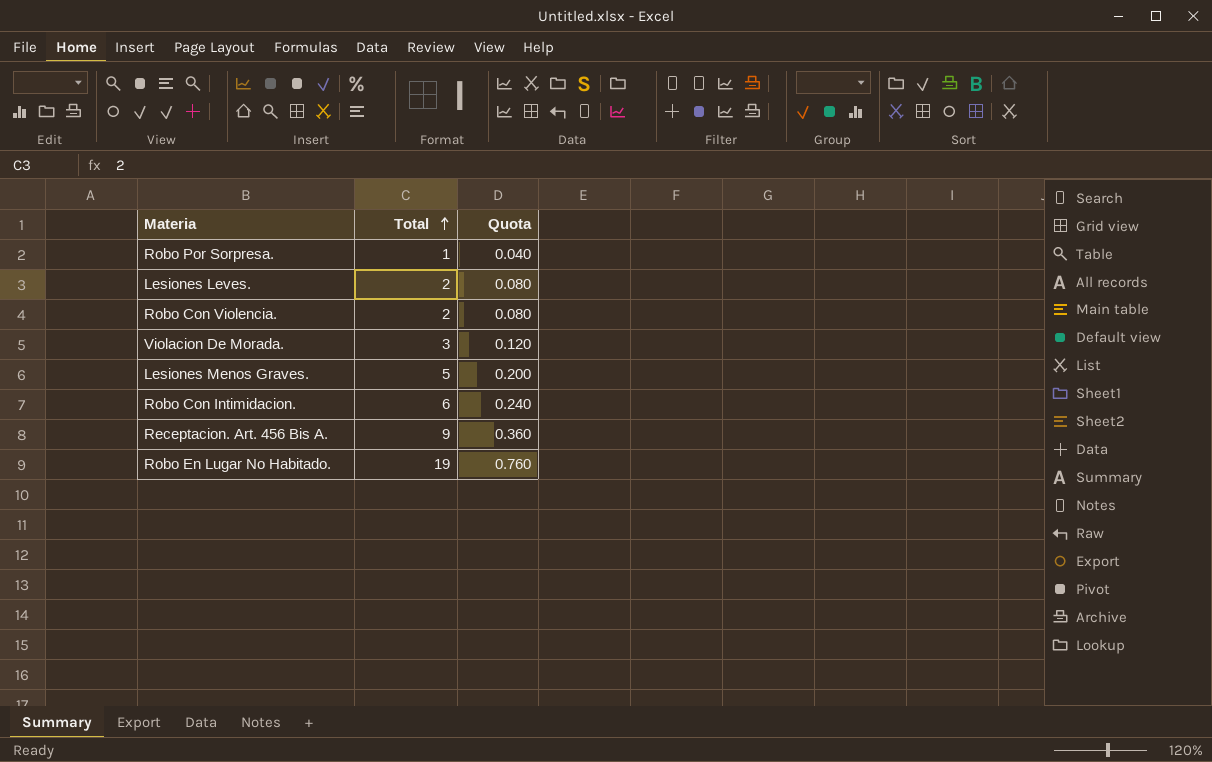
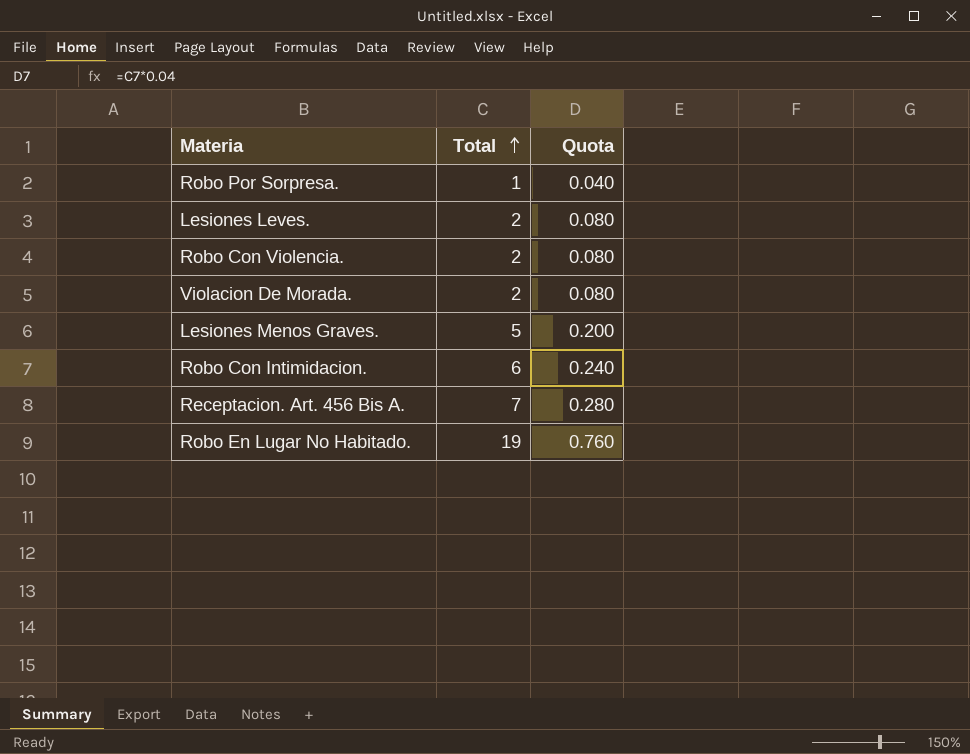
Violacion De Morada. | Total: 3 -> 2
Violacion De Morada. | Quota: 0.120 -> 0.080
Receptacion. Art. 456 Bis A. | Total: 9 -> 7
Receptacion. Art. 456 Bis A. | Quota: 0.360 -> 0.280

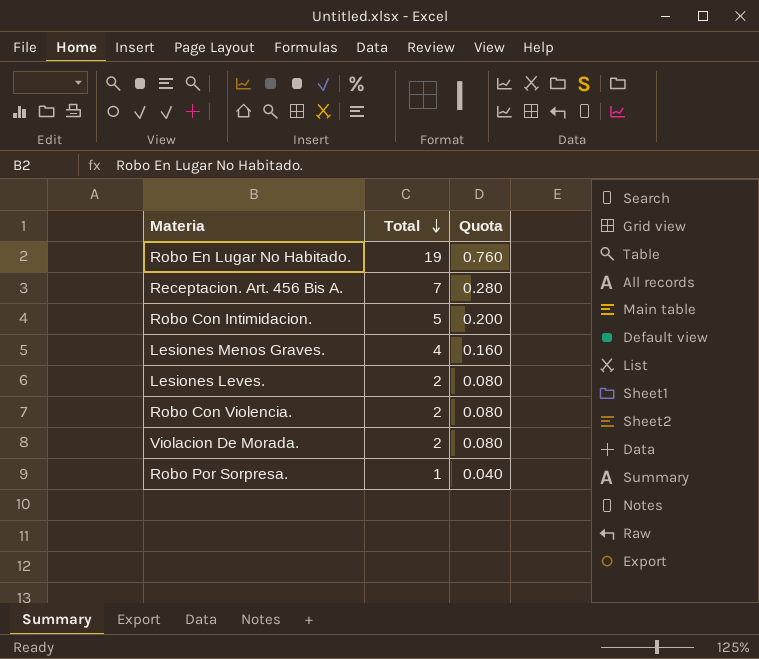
row order: Total ascending -> Total descending
Robo Con Intimidacion. | Total: 6 -> 5
Robo Con Intimidacion. | Quota: 0.240 -> 0.200
Lesiones Menos Graves. | Total: 5 -> 4
Lesiones Menos Graves. | Quota: 0.200 -> 0.160

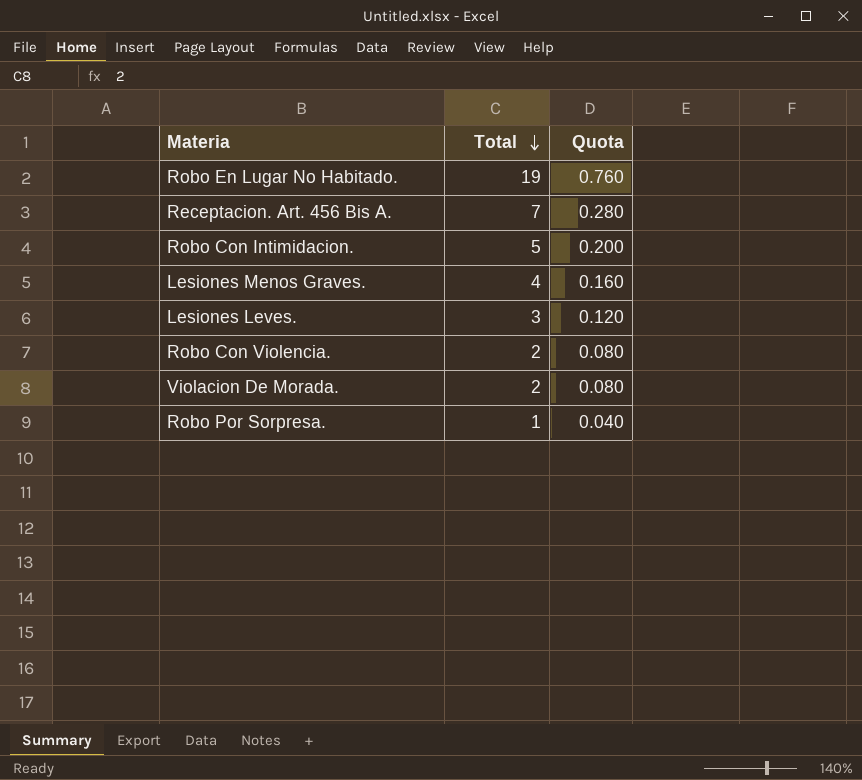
Lesiones Leves. | Total: 2 -> 3
Lesiones Leves. | Quota: 0.080 -> 0.120

